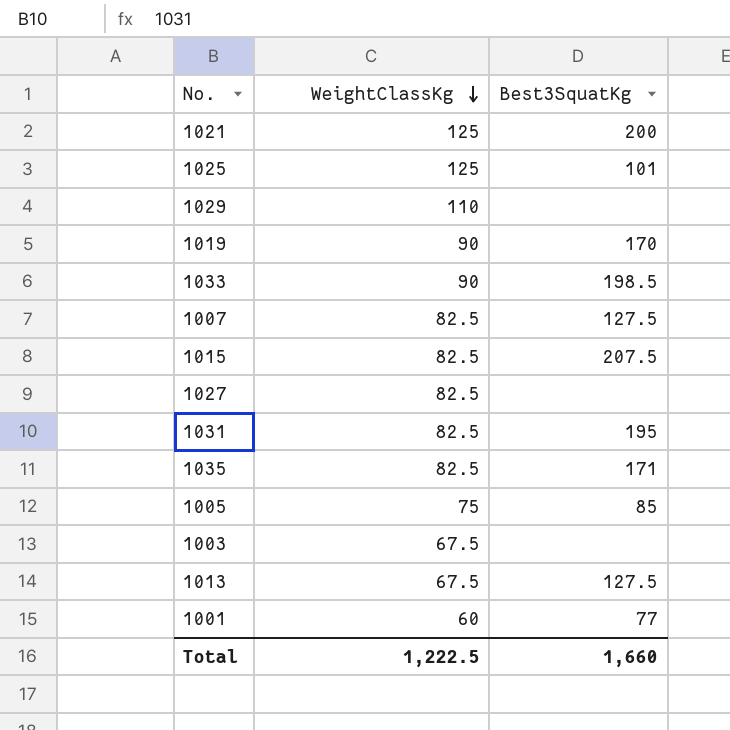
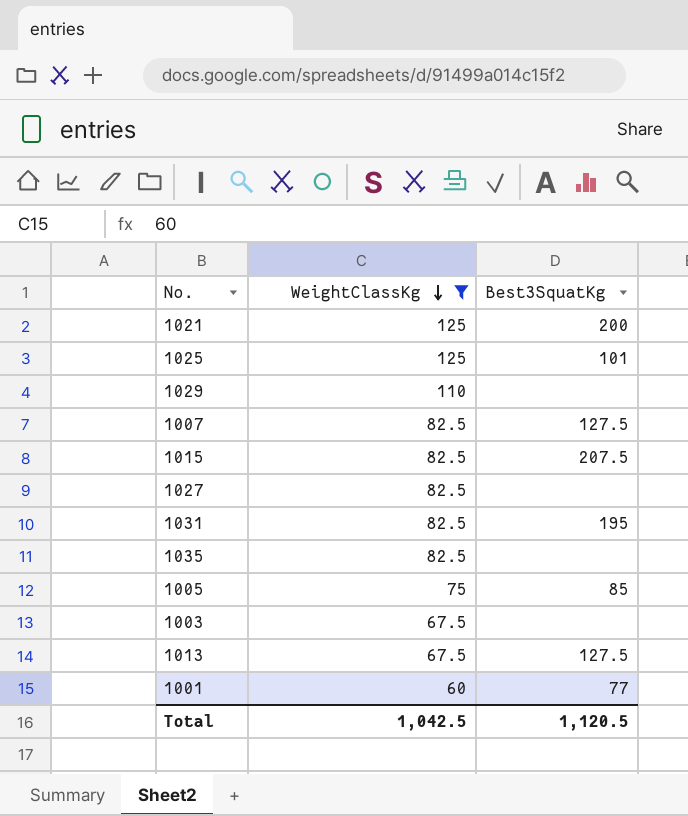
filter: none -> WeightClassKg != 90
1035 | Best3SquatKg: 171 -> none
Total | WeightClassKg: 1,222.5 -> 1,042.5
Total | Best3SquatKg: 1,660 -> 1,120.5

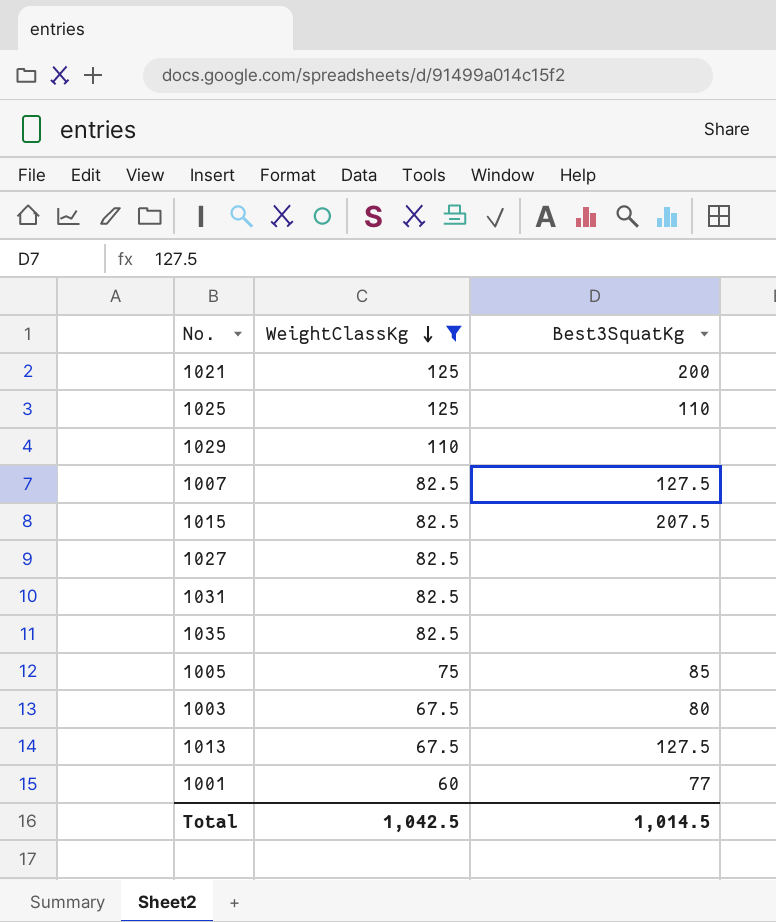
1025 | Best3SquatKg: 101 -> 110
1031 | Best3SquatKg: 195 -> none
1003 | Best3SquatKg: none -> 80
Total | Best3SquatKg: 1,120.5 -> 1,014.5

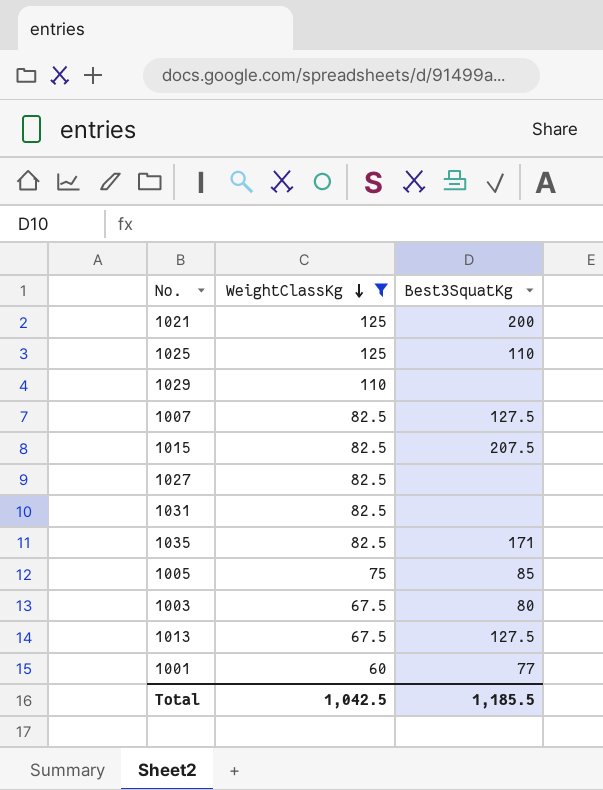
1035 | Best3SquatKg: none -> 171
Total | Best3SquatKg: 1,014.5 -> 1,185.5

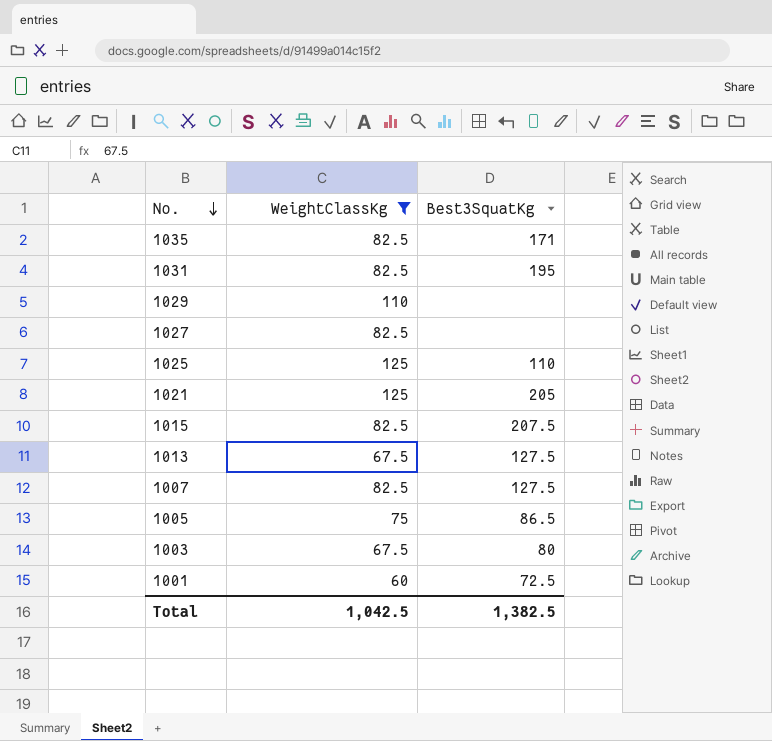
row order: WeightClassKg descending -> No. descending
1031 | Best3SquatKg: none -> 195
1021 | Best3SquatKg: 200 -> 205
1005 | Best3SquatKg: 85 -> 86.5
1001 | Best3SquatKg: 77 -> 72.5
Total | Best3SquatKg: 1,185.5 -> 1,382.5

